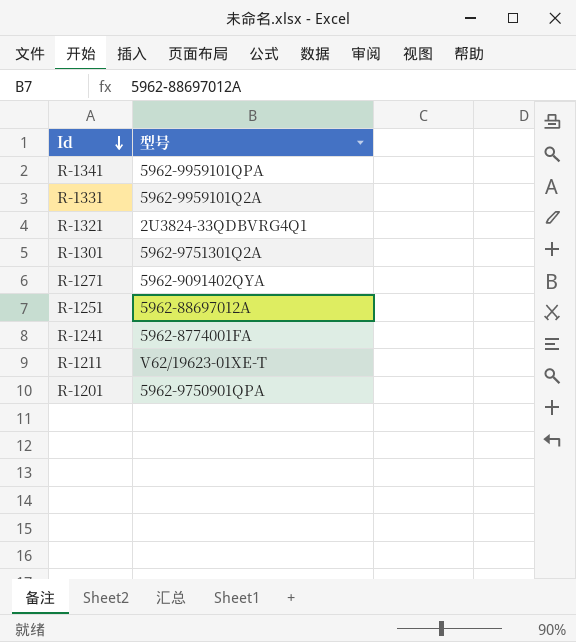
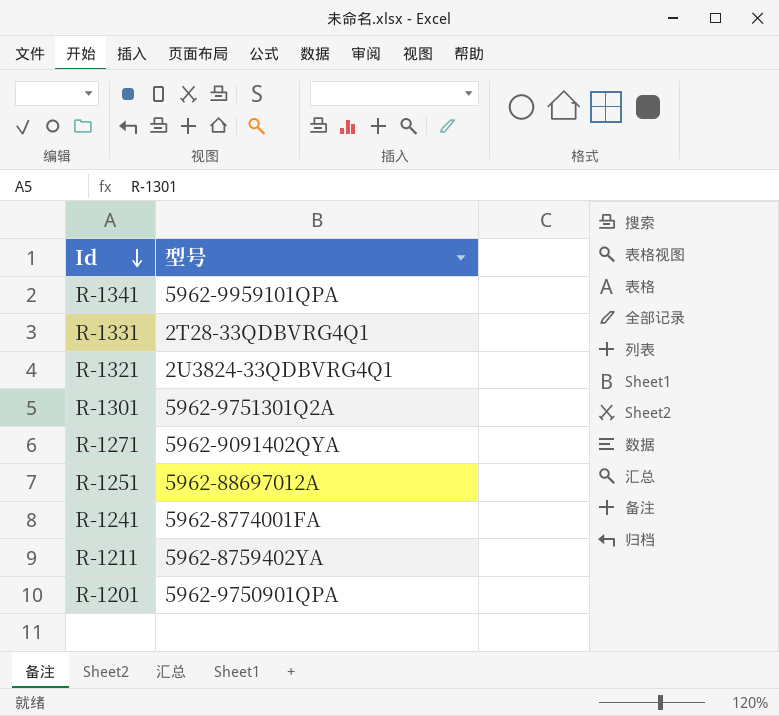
R-1331 | 型号: 5962-9959101Q2A -> 2T28-33QDBVRG4Q1
R-1211 | 型号: V62/19623-01XE-T -> 5962-8759402YA

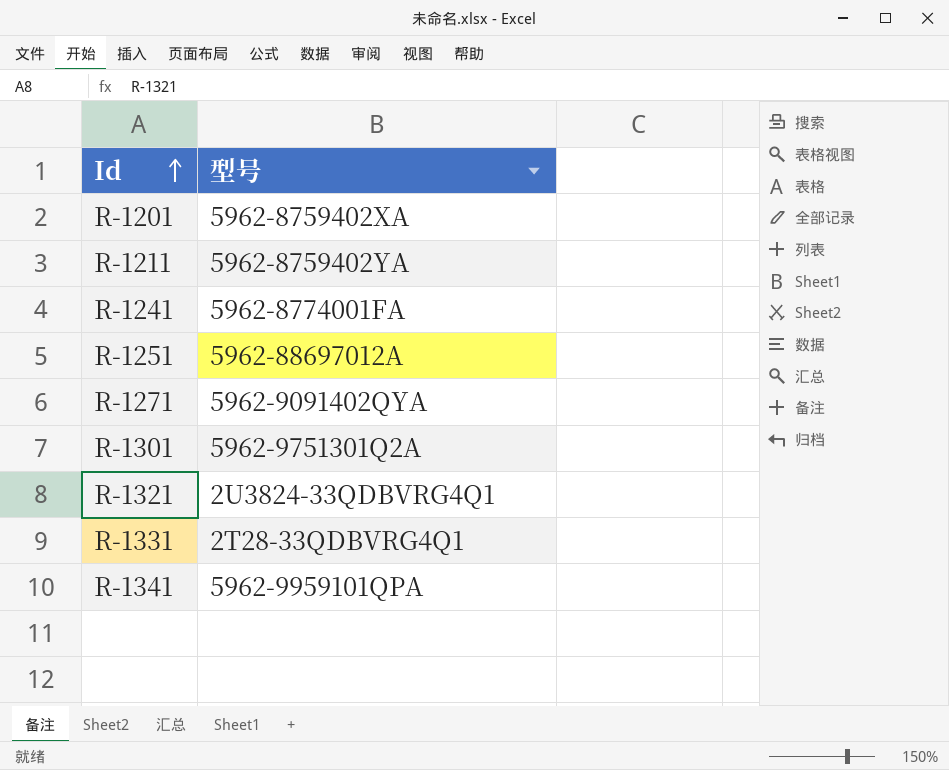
row order: Id descending -> Id ascending
R-1201 | 型号: 5962-9750901QPA -> 5962-8759402XA

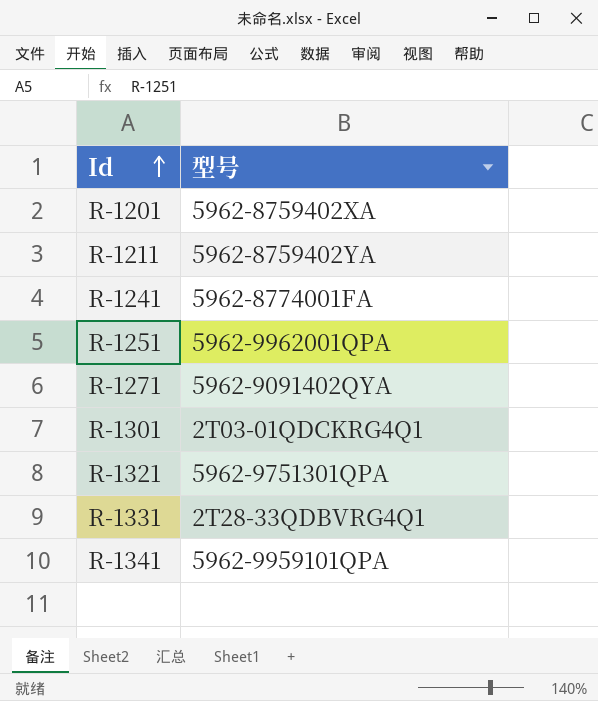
R-1251 | 型号: 5962-88697012A -> 5962-9962001QPA
R-1301 | 型号: 5962-9751301Q2A -> 2T03-01QDCKRG4Q1
R-1321 | 型号: 2U3824-33QDBVRG4Q1 -> 5962-9751301QPA

